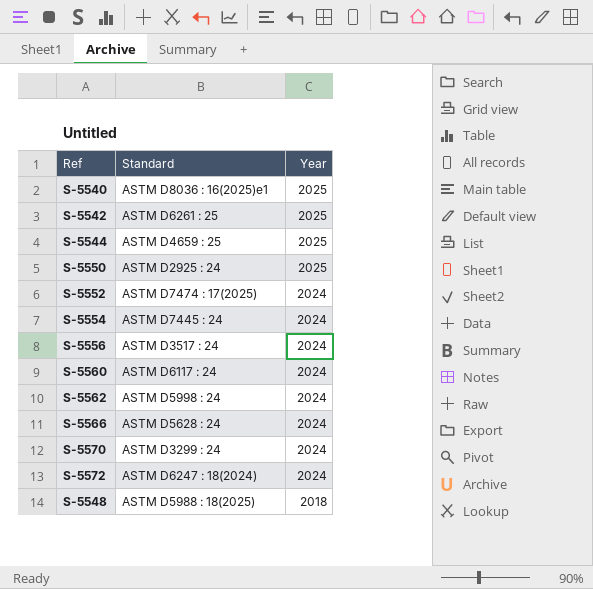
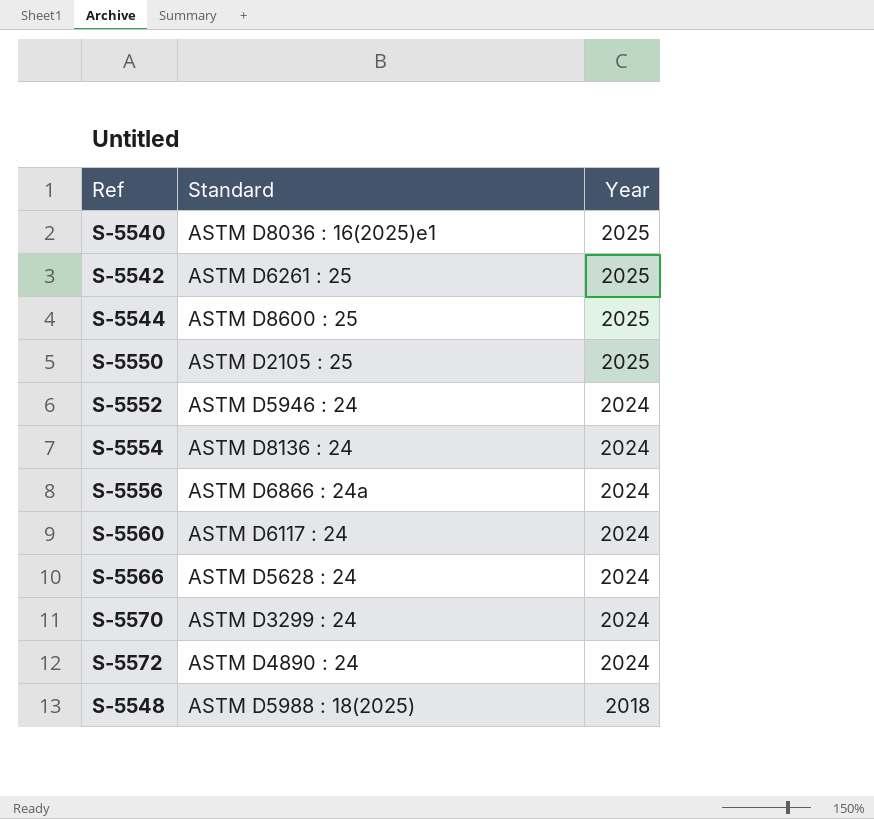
row S-5562: ASTM D5998 : 24 | 2024 -> none
S-5544 | Standard: ASTM D4659 : 25 -> ASTM D8600 : 25
S-5550 | Standard: ASTM D2925 : 24 -> ASTM D2105 : 25
S-5552 | Standard: ASTM D7474 : 17(2025) -> ASTM D5946 : 24
S-5554 | Standard: ASTM D7445 : 24 -> ASTM D8136 : 24
S-5556 | Standard: ASTM D3517 : 24 -> ASTM D6866 : 24a
S-5572 | Standard: ASTM D6247 : 18(2024) -> ASTM D4890 : 24

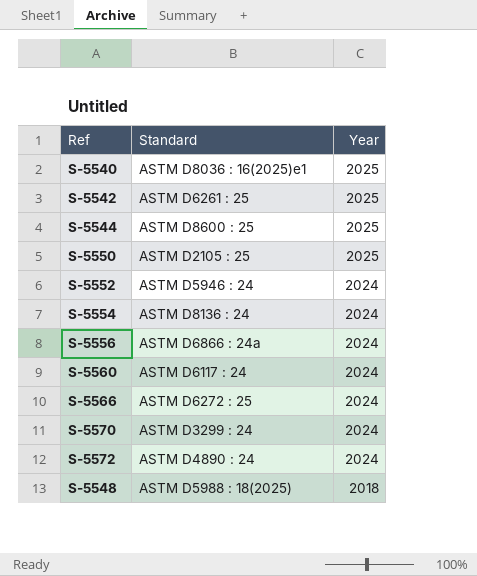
S-5566 | Standard: ASTM D5628 : 24 -> ASTM D6272 : 25

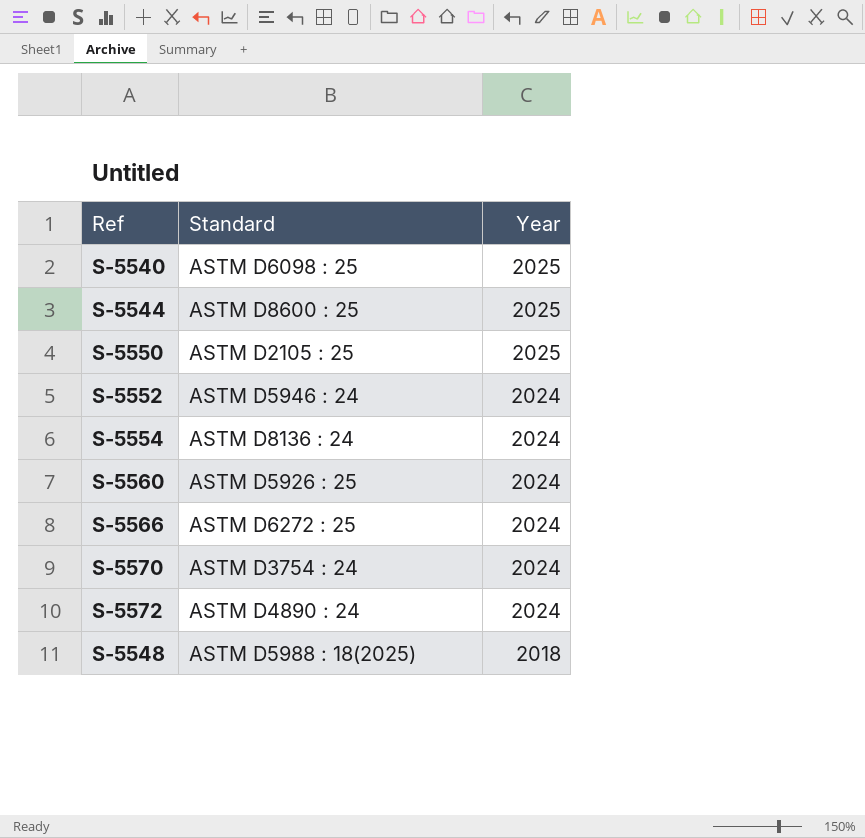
row S-5542: ASTM D6261 : 25 | 2025 -> none
row S-5556: ASTM D6866 : 24a | 2024 -> none
S-5540 | Standard: ASTM D8036 : 16(2025)e1 -> ASTM D6098 : 25
S-5560 | Standard: ASTM D6117 : 24 -> ASTM D5926 : 25
S-5570 | Standard: ASTM D3299 : 24 -> ASTM D3754 : 24

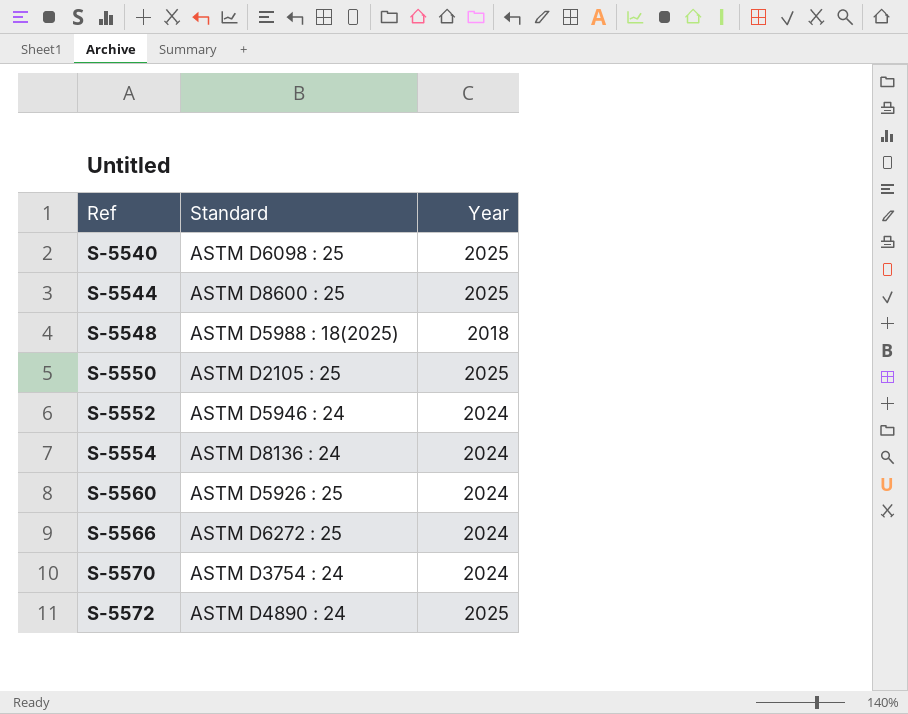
row order: Year descending -> Ref ascending
S-5572 | Year: 2024 -> 2025

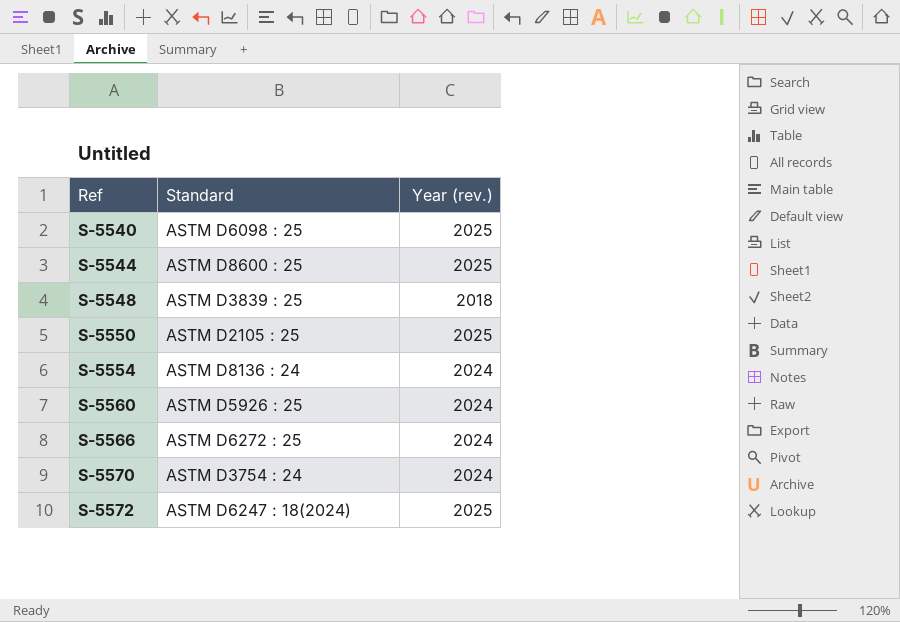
column name: Year -> Year (rev.)
row S-5552: ASTM D5946 : 24 | 2024 -> none
S-5548 | Standard: ASTM D5988 : 18(2025) -> ASTM D3839 : 25
S-5572 | Standard: ASTM D4890 : 24 -> ASTM D6247 : 18(2024)

